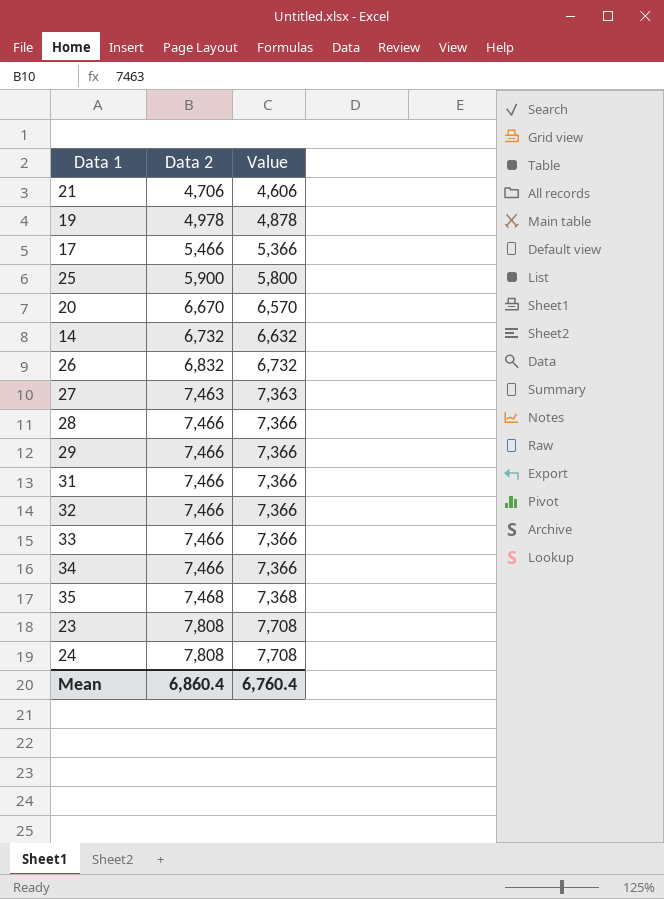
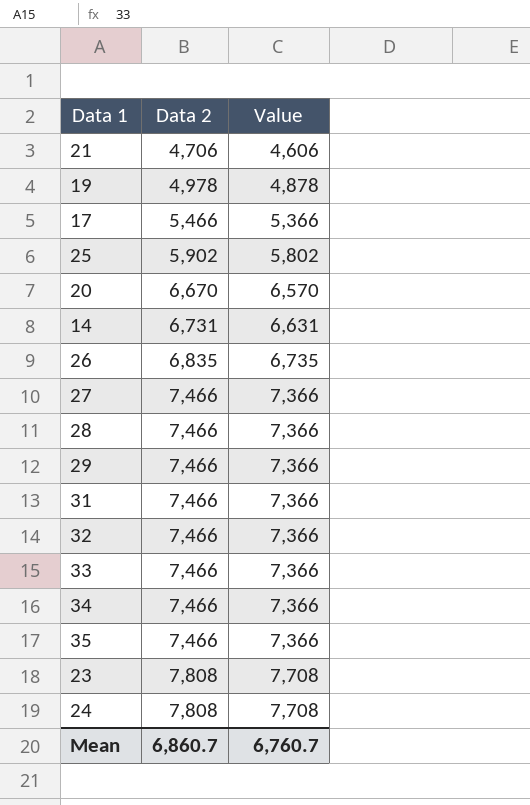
25 | Data 2: 5,900 -> 5,902
25 | Value: 5,800 -> 5,802
14 | Data 2: 6,732 -> 6,731
14 | Value: 6,632 -> 6,631
26 | Data 2: 6,832 -> 6,835
26 | Value: 6,732 -> 6,735
27 | Data 2: 7,463 -> 7,466
27 | Value: 7,363 -> 7,366
35 | Data 2: 7,468 -> 7,466
35 | Value: 7,368 -> 7,366
Mean | Data 2: 6,860.4 -> 6,860.7
Mean | Value: 6,760.4 -> 6,760.7

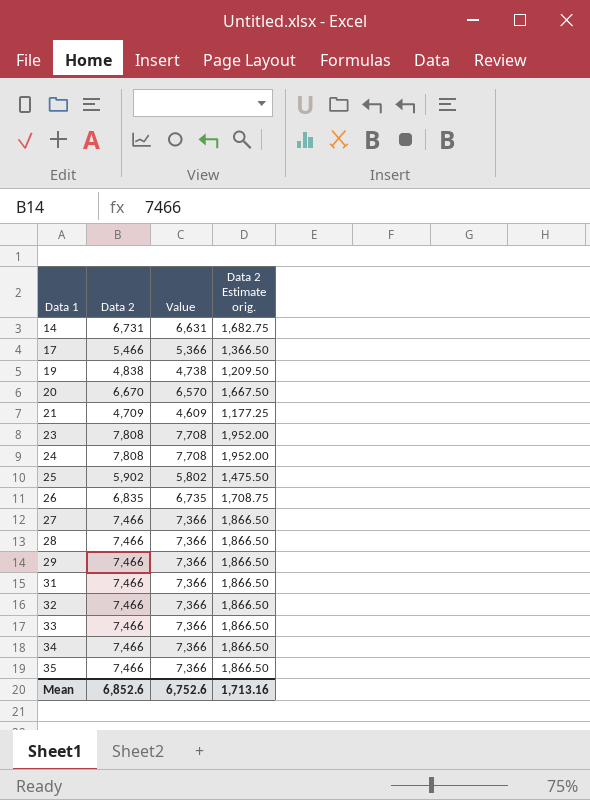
row order: Data 2 ascending -> Data 1 ascending
column Data 2 Estimate orig. | formula: none -> [Data 2] * 0.25
19 | Data 2: 4,978 -> 4,838
19 | Value: 4,878 -> 4,738
21 | Data 2: 4,706 -> 4,709
21 | Value: 4,606 -> 4,609
Mean | Data 2: 6,860.7 -> 6,852.6
Mean | Value: 6,760.7 -> 6,752.6

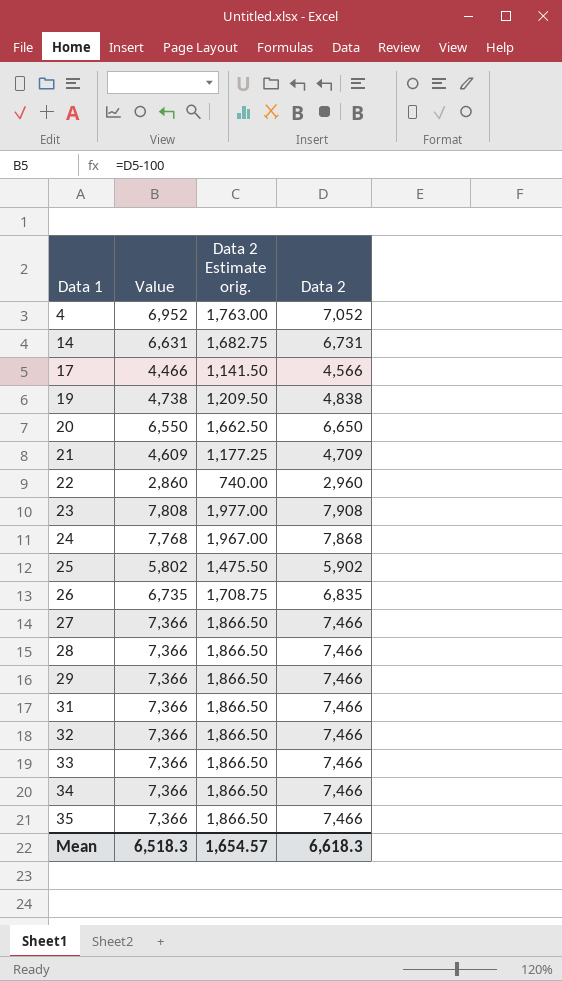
column Data 2 | position: 2 -> 4
row 4: none -> 6,952 | 1,763.00 | 7,052
17 | Value: 5,366 -> 4,466
17 | Data 2 Estimate orig.: 1,366.50 -> 1,141.50
17 | Data 2: 5,466 -> 4,566
20 | Value: 6,570 -> 6,550
20 | Data 2 Estimate orig.: 1,667.50 -> 1,662.50
20 | Data 2: 6,670 -> 6,650
row 22: none -> 2,860 | 740.00 | 2,960
23 | Value: 7,708 -> 7,808
23 | Data 2 Estimate orig.: 1,952.00 -> 1,977.00
23 | Data 2: 7,808 -> 7,908
24 | Value: 7,708 -> 7,768
24 | Data 2 Estimate orig.: 1,952.00 -> 1,967.00
24 | Data 2: 7,808 -> 7,868
Mean | Value: 6,752.6 -> 6,518.3
Mean | Data 2 Estimate orig.: 1,713.16 -> 1,654.57
Mean | Data 2: 6,852.6 -> 6,618.3

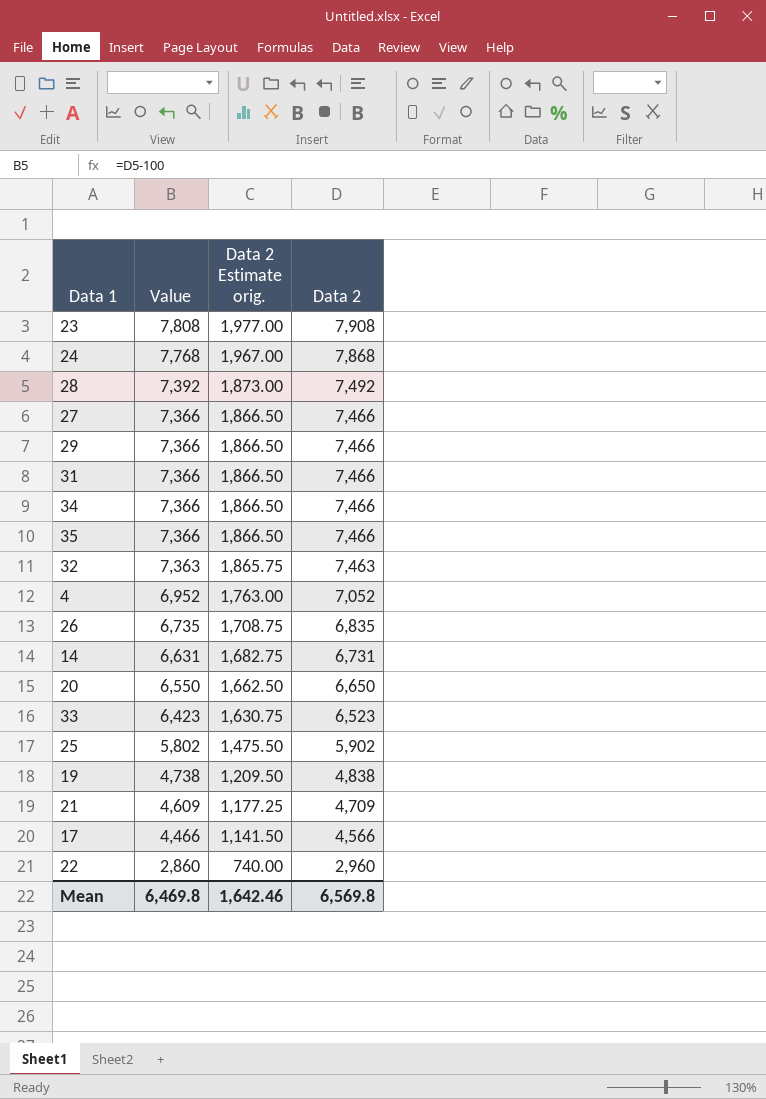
row order: Data 1 ascending -> Value descending
28 | Value: 7,366 -> 7,392
28 | Data 2 Estimate orig.: 1,866.50 -> 1,873.00
28 | Data 2: 7,466 -> 7,492
32 | Value: 7,366 -> 7,363
32 | Data 2 Estimate orig.: 1,866.50 -> 1,865.75
32 | Data 2: 7,466 -> 7,463
33 | Value: 7,366 -> 6,423
33 | Data 2 Estimate orig.: 1,866.50 -> 1,630.75
33 | Data 2: 7,466 -> 6,523
Mean | Value: 6,518.3 -> 6,469.8
Mean | Data 2 Estimate orig.: 1,654.57 -> 1,642.46
Mean | Data 2: 6,618.3 -> 6,569.8

